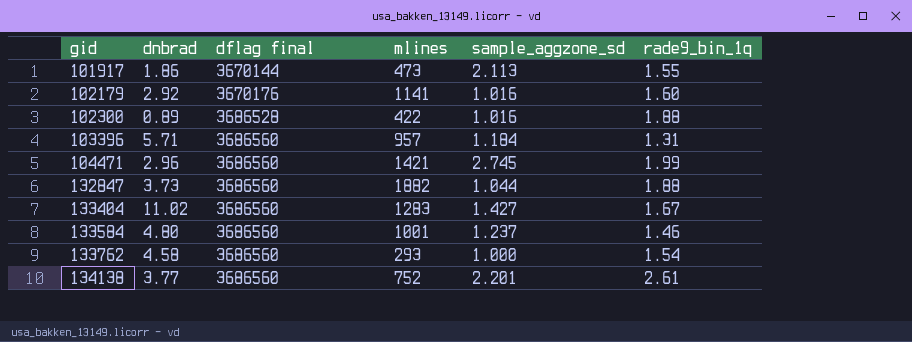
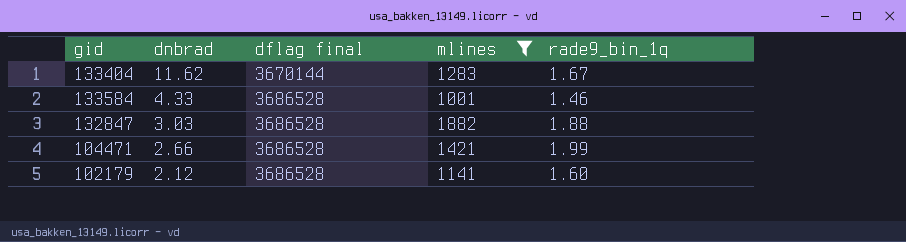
filter: none -> mlines >= 1001
row order: gid ascending -> dnbrad descending
column sample_aggzone_sd | position: 5 -> none
133404 | dnbrad: 11.02 -> 11.62
133404 | dflag final: 3686560 -> 3670144
133584 | dnbrad: 4.80 -> 4.33
133584 | dflag final: 3686560 -> 3686528
132847 | dnbrad: 3.73 -> 3.03
132847 | dflag final: 3686560 -> 3686528
104471 | dnbrad: 2.96 -> 2.66
104471 | dflag final: 3686560 -> 3686528
102179 | dnbrad: 2.92 -> 2.12
102179 | dflag final: 3670176 -> 3686528

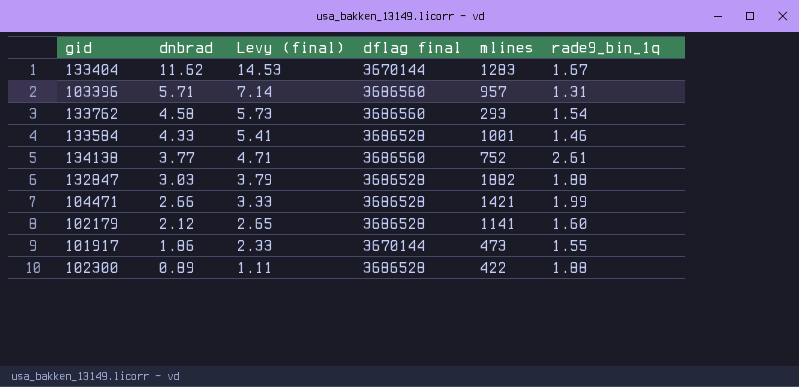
filter: mlines >= 1001 -> none
column Levy (final) | formula: none -> [dnbrad] * 1.25

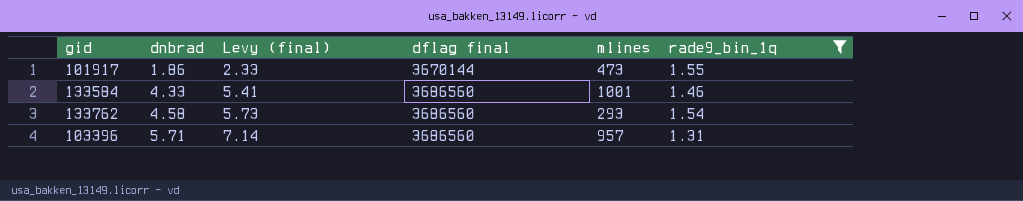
filter: none -> rade9_bin_1q <= 1.55
row order: dnbrad descending -> dnbrad ascending
133584 | dflag final: 3686528 -> 3686560

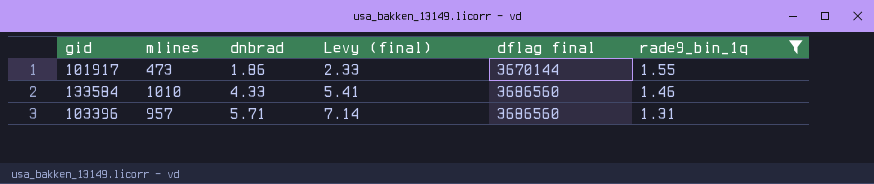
column mlines | position: 5 -> 2
row 133762: 4.58 | 5.73 | 3686560 | 293 | 1.54 -> none
133584 | mlines: 1001 -> 1010

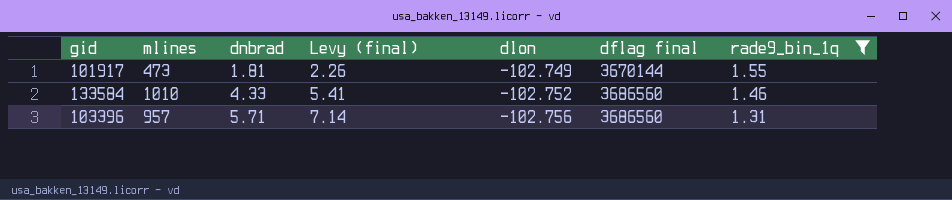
column dlon | position: none -> 5
101917 | dnbrad: 1.86 -> 1.81
101917 | Levy (final): 2.33 -> 2.26

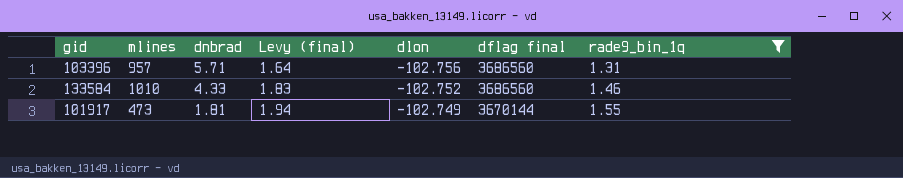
row order: dnbrad ascending -> dnbrad descending
column Levy (final) | formula: [dnbrad] * 1.25 -> [rade9_bin_1q] * 1.25

